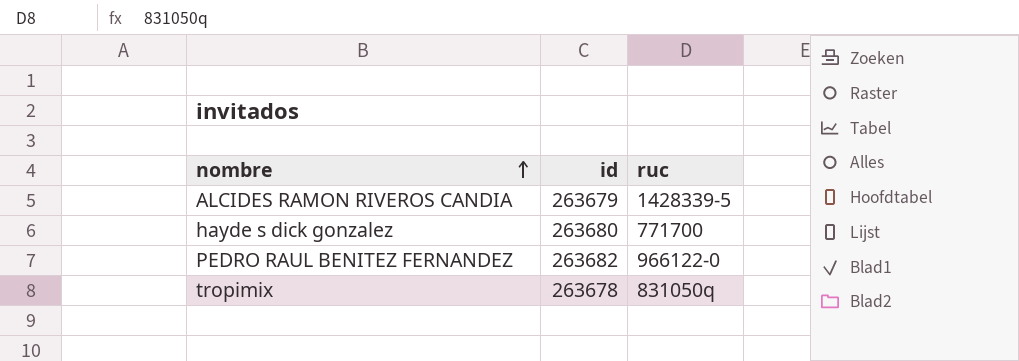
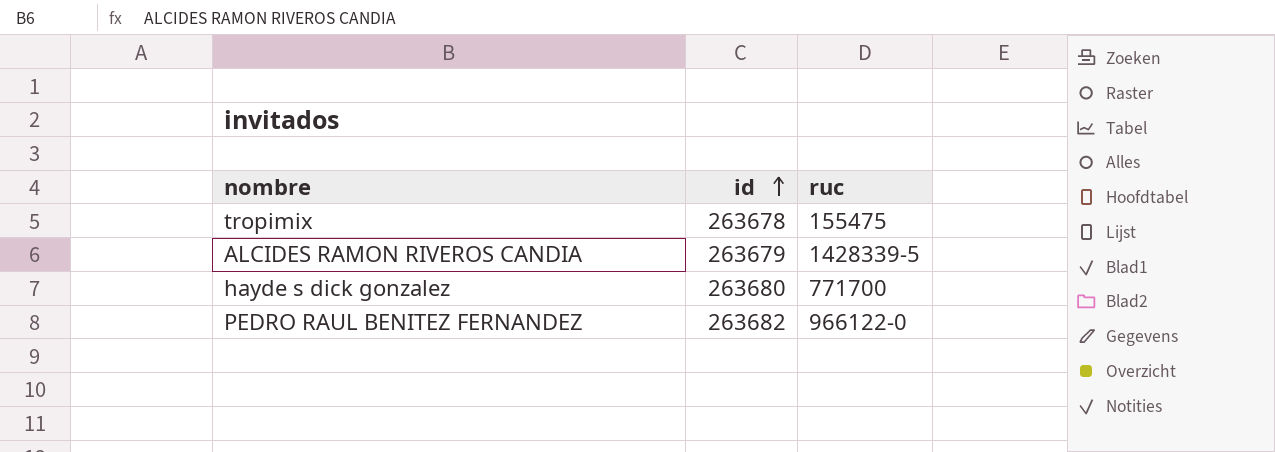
row order: nombre ascending -> id ascending
tropimix | ruc: 831050q -> 155475

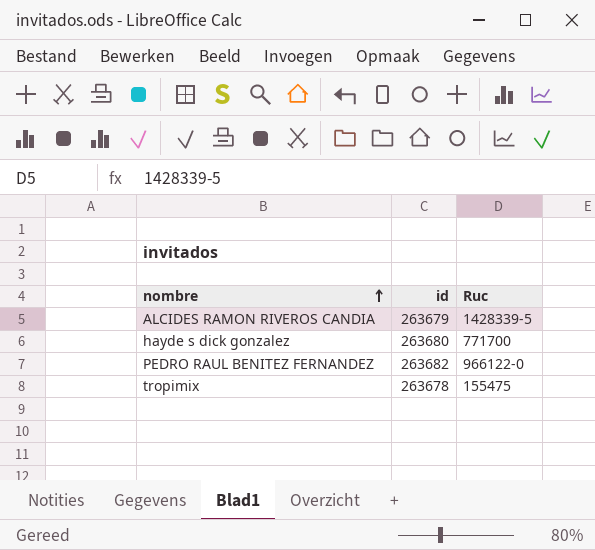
row order: id ascending -> nombre ascending
column name: ruc -> Ruc

